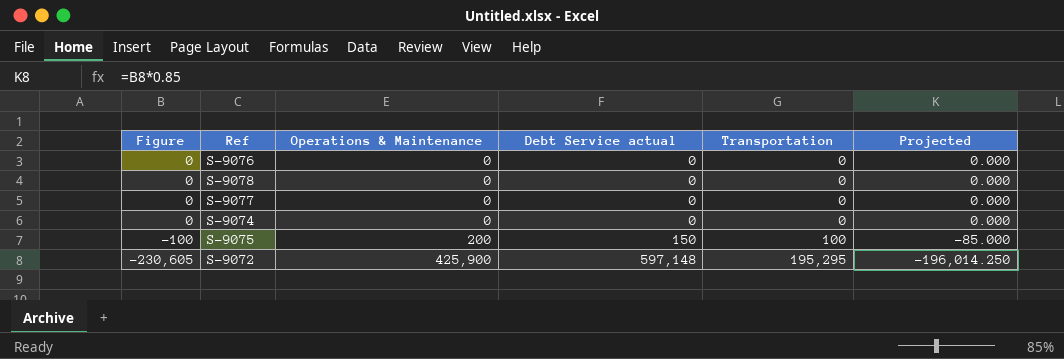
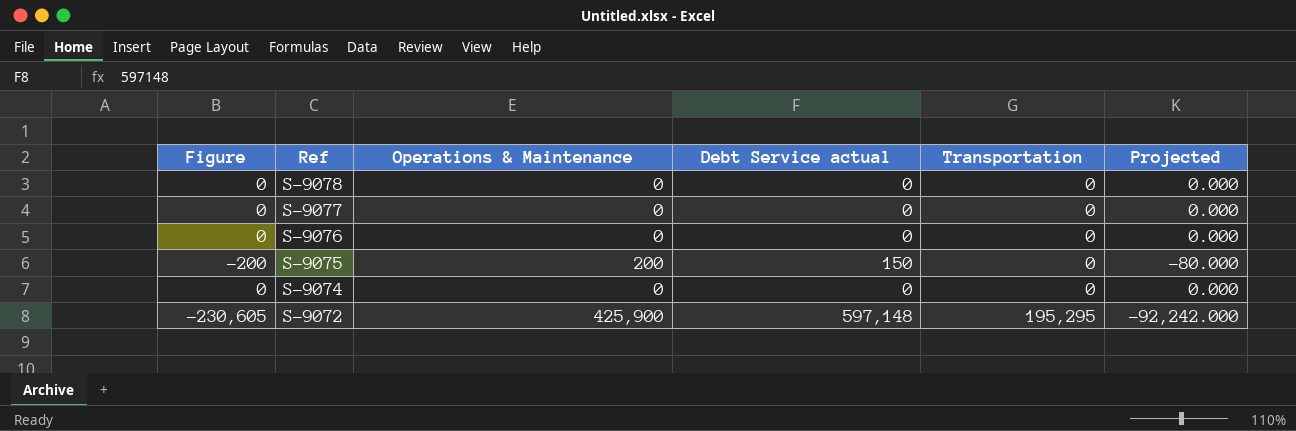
row order: Figure descending -> Ref descending
column Projected | formula: [Figure] * 0.85 -> [Figure] * 0.4
S-9075 | Figure: -100 -> -200
S-9075 | Transportation: 100 -> 0

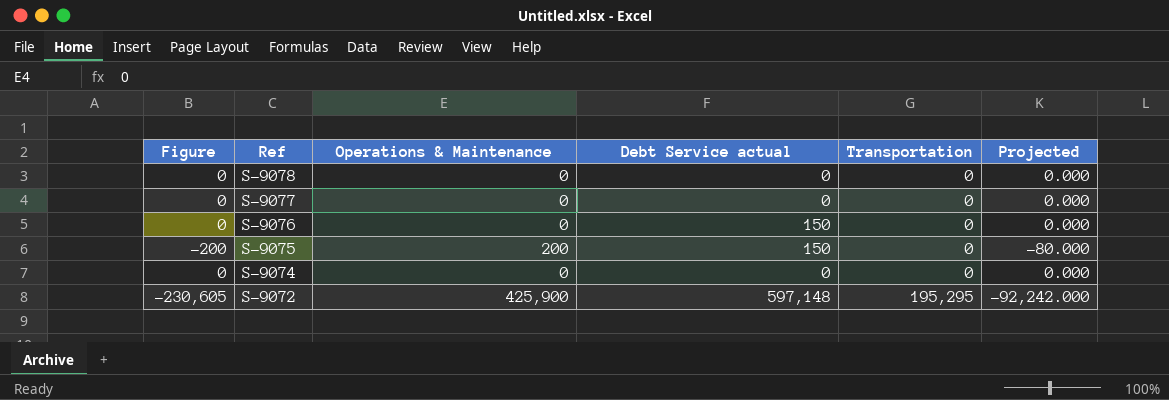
S-9076 | Debt Service actual: 0 -> 150

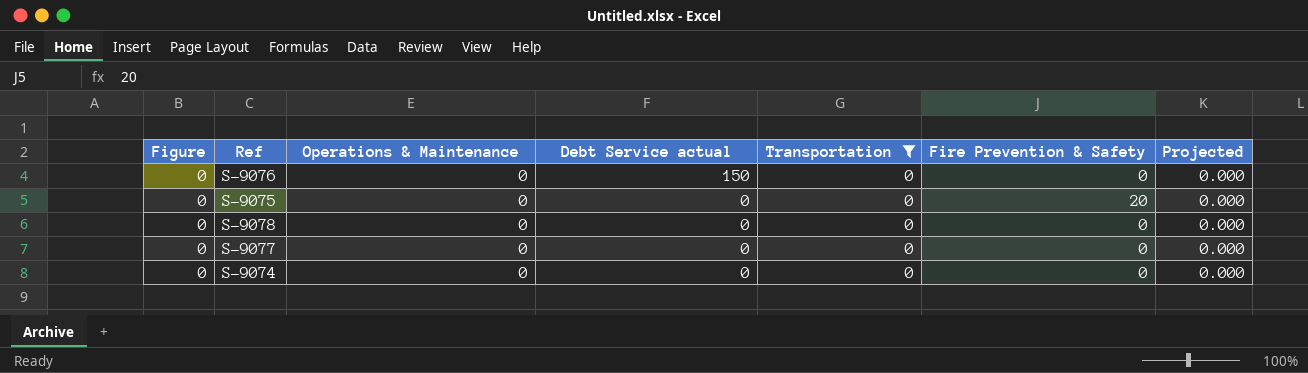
filter: none -> Transportation = 0
row order: Ref descending -> Debt Service actual descending
column Fire Prevention & Safety | position: none -> 6
S-9075 | Figure: -200 -> 0
S-9075 | Operations & Maintenance: 200 -> 0
S-9075 | Debt Service actual: 150 -> 0
S-9075 | Projected: -80.000 -> 0.000

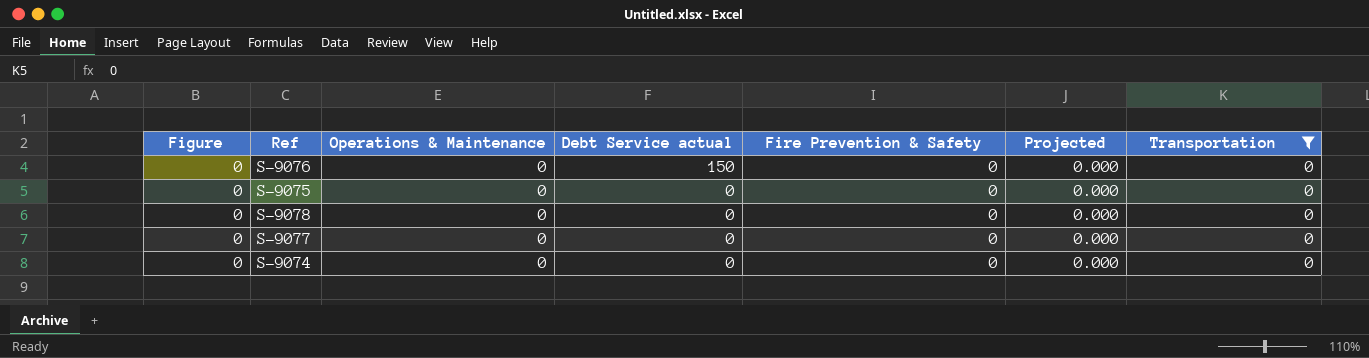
column Transportation | position: 5 -> 7
S-9075 | Fire Prevention & Safety: 20 -> 0

